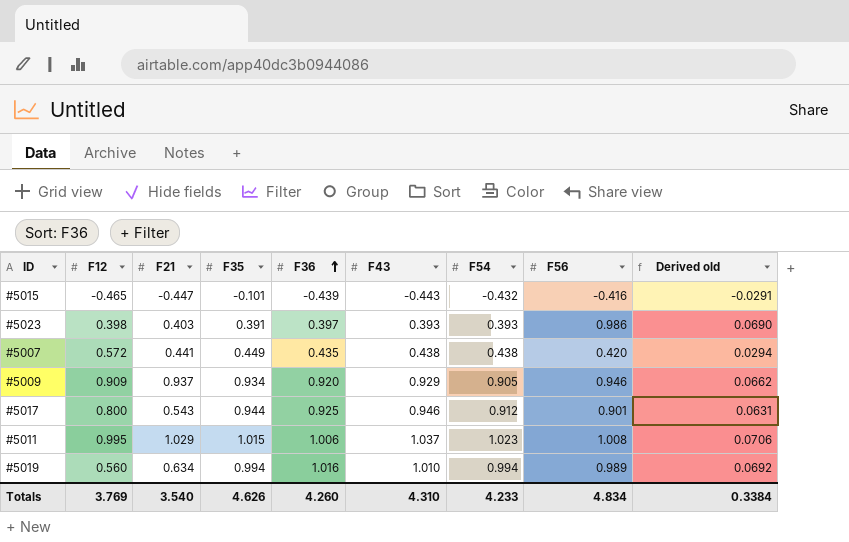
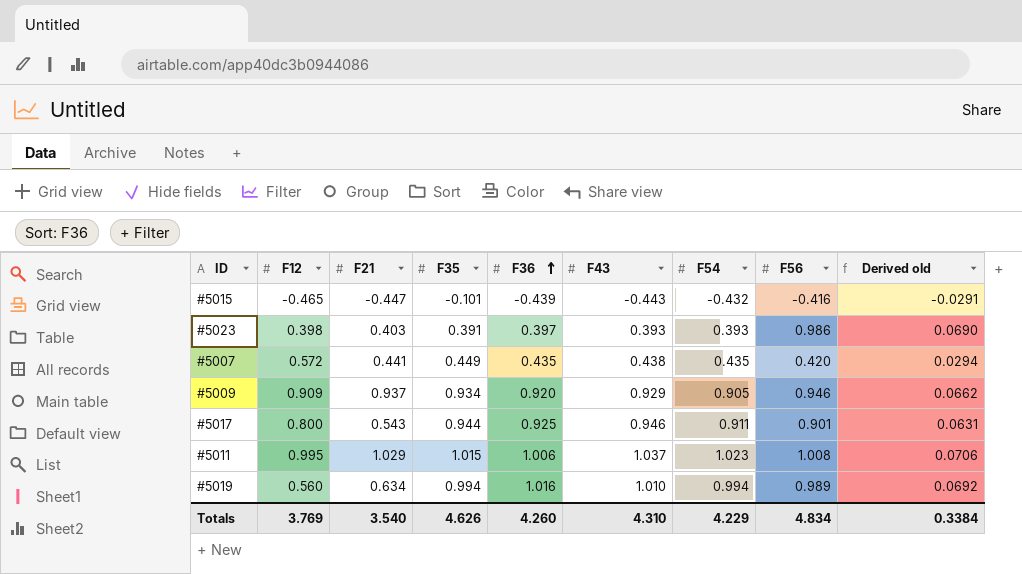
#5007 | F54: 0.438 -> 0.435
#5017 | F54: 0.912 -> 0.911
Totals | F54: 4.233 -> 4.229

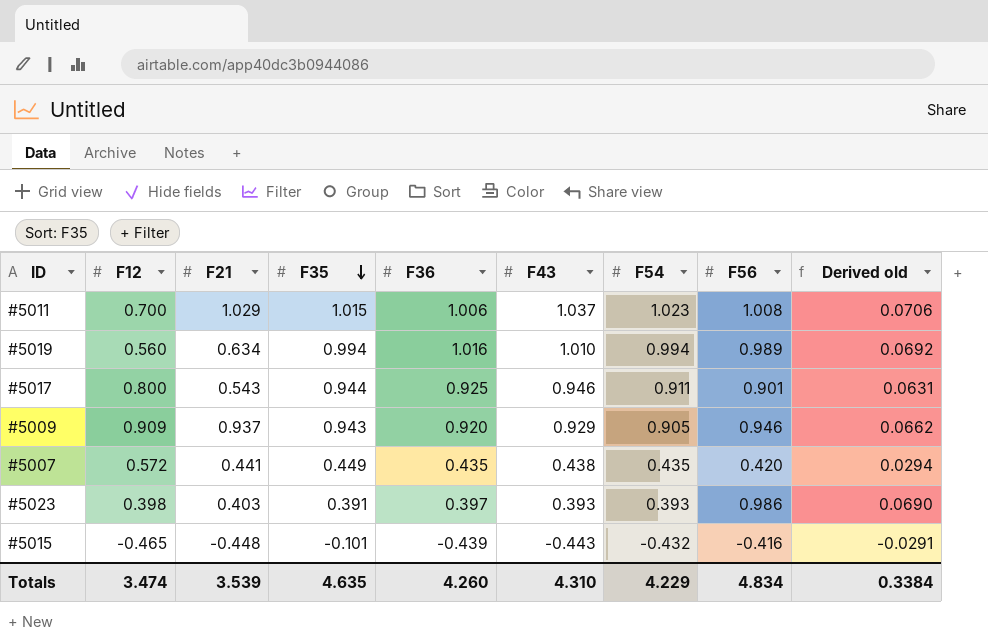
row order: F36 ascending -> F35 descending
#5011 | F12: 0.995 -> 0.700
#5009 | F35: 0.934 -> 0.943
#5015 | F21: -0.447 -> -0.448
Totals | F12: 3.769 -> 3.474
Totals | F21: 3.540 -> 3.539
Totals | F35: 4.626 -> 4.635

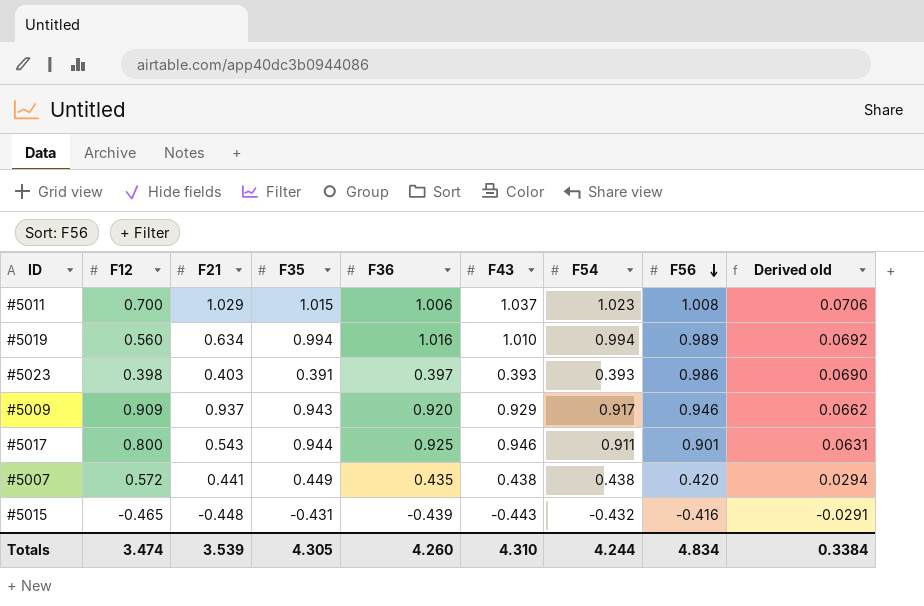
row order: F35 descending -> F56 descending
#5009 | F54: 0.905 -> 0.917
#5007 | F54: 0.435 -> 0.438
#5015 | F35: -0.101 -> -0.431
Totals | F35: 4.635 -> 4.305
Totals | F54: 4.229 -> 4.244

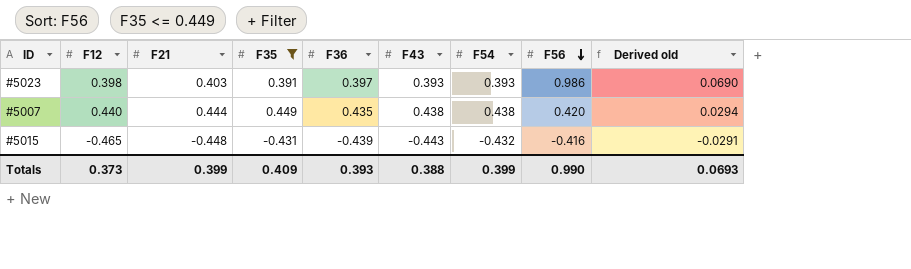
filter: none -> F35 <= 0.449
#5007 | F12: 0.572 -> 0.440
#5007 | F21: 0.441 -> 0.444
Totals | F12: 3.474 -> 0.373
Totals | F21: 3.539 -> 0.399
Totals | F35: 4.305 -> 0.409
Totals | F36: 4.260 -> 0.393
Totals | F43: 4.310 -> 0.388
Totals | F54: 4.244 -> 0.399
Totals | F56: 4.834 -> 0.990
Totals | Derived old: 0.3384 -> 0.0693

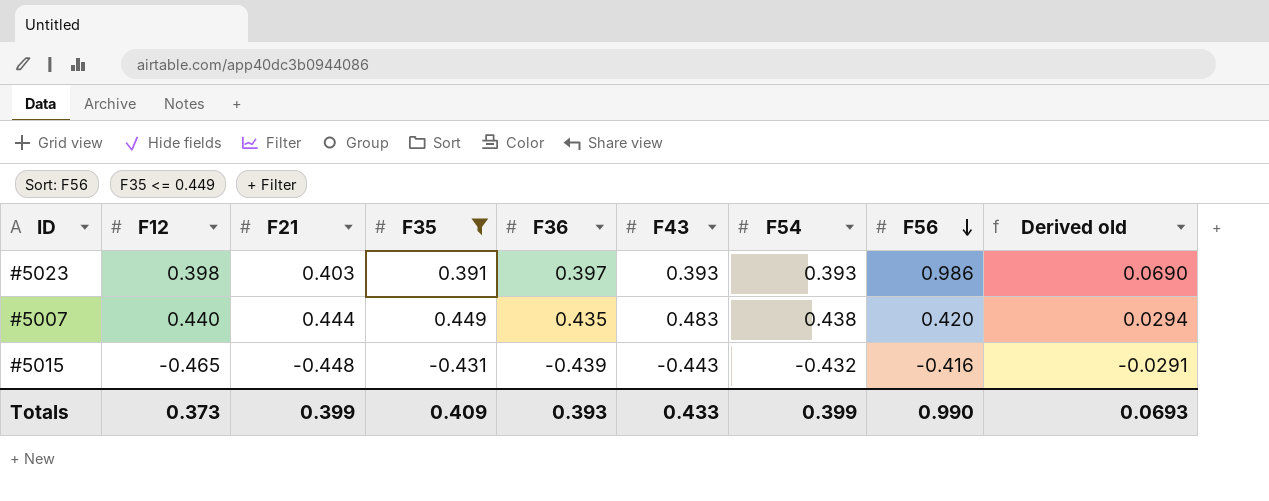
#5007 | F43: 0.438 -> 0.483
Totals | F43: 0.388 -> 0.433

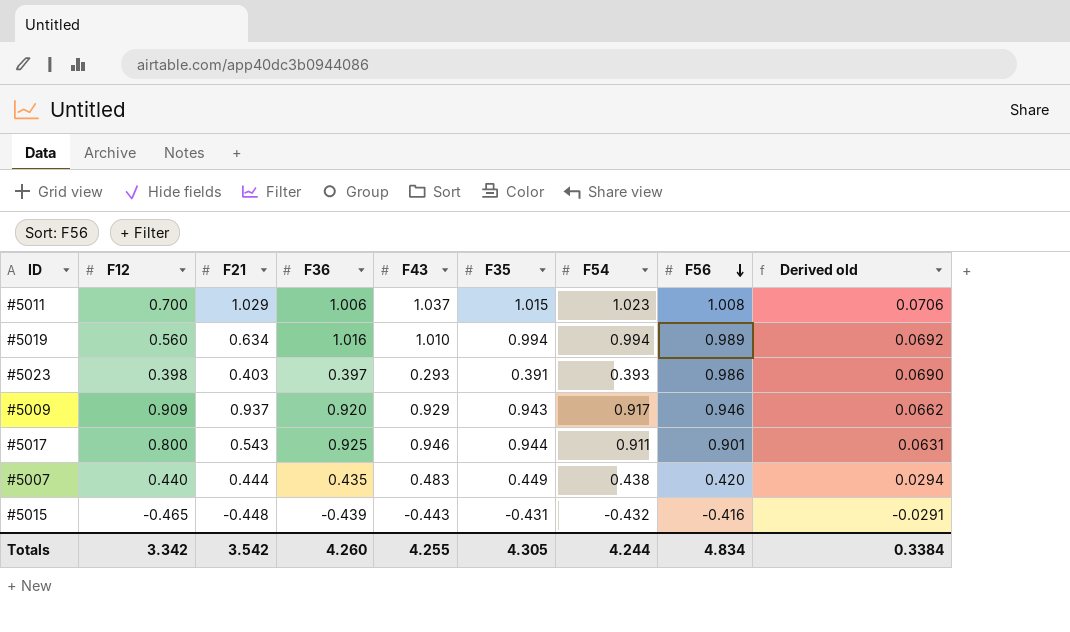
filter: F35 <= 0.449 -> none
column F35 | position: 4 -> 6
#5023 | F43: 0.393 -> 0.293
Totals | F12: 0.373 -> 3.342
Totals | F21: 0.399 -> 3.542
Totals | F36: 0.393 -> 4.260
Totals | F43: 0.433 -> 4.255
Totals | F35: 0.409 -> 4.305
Totals | F54: 0.399 -> 4.244
Totals | F56: 0.990 -> 4.834
Totals | Derived old: 0.0693 -> 0.3384

